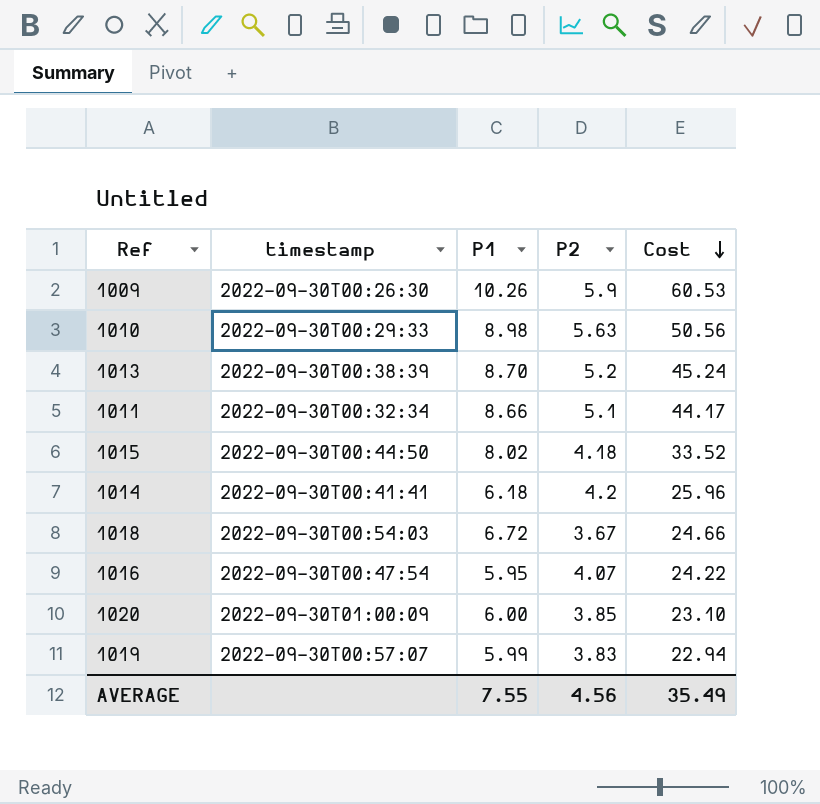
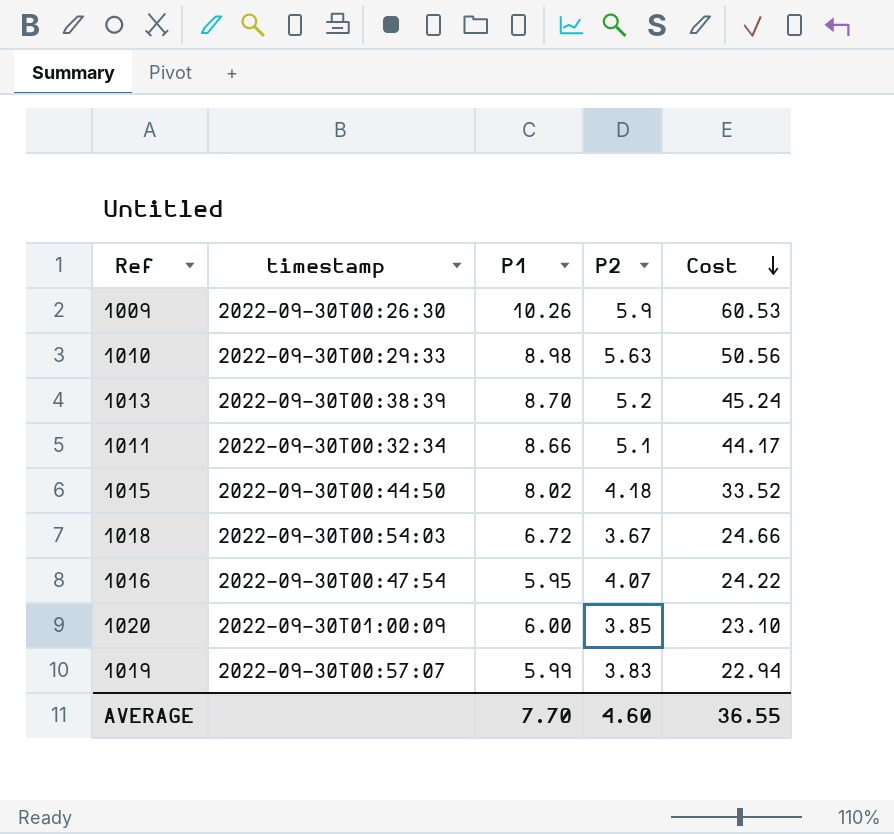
row 1014: 2022-09-30T00:41:41 | 6.18 | 4.2 | 25.96 -> none
AVERAGE | P1: 7.55 -> 7.70
AVERAGE | P2: 4.56 -> 4.60
AVERAGE | Cost: 35.49 -> 36.55

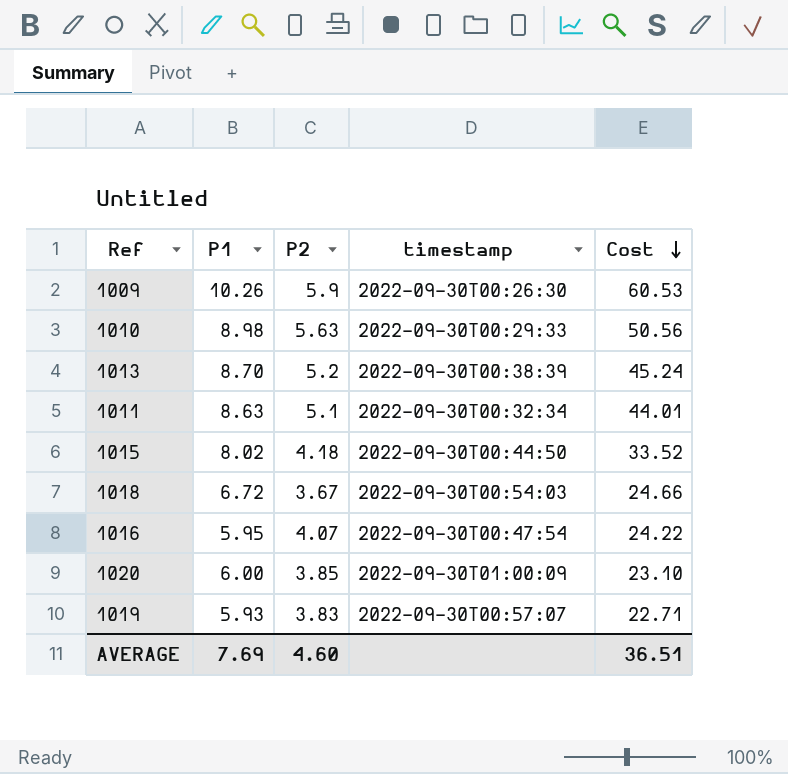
column timestamp | position: 2 -> 4
1011 | P1: 8.66 -> 8.63
1011 | Cost: 44.17 -> 44.01
1019 | P1: 5.99 -> 5.93
1019 | Cost: 22.94 -> 22.71
AVERAGE | P1: 7.70 -> 7.69
AVERAGE | Cost: 36.55 -> 36.51

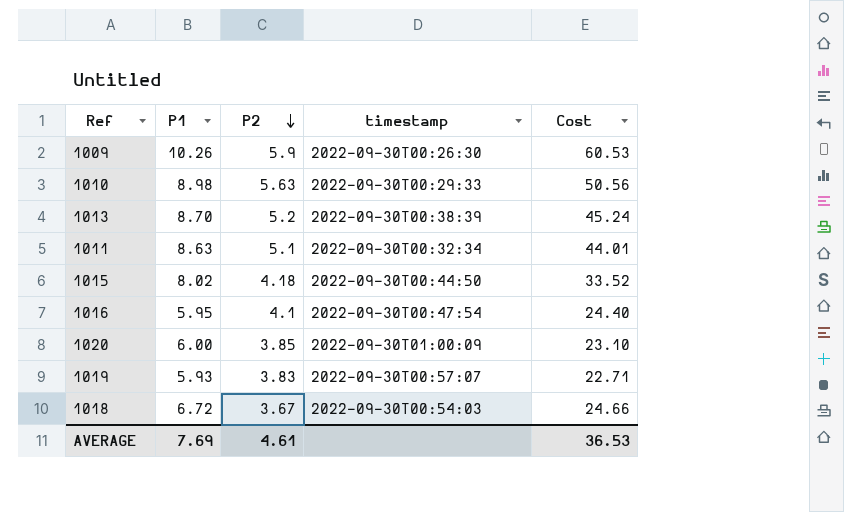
row order: Cost descending -> P2 descending
1016 | P2: 4.07 -> 4.1
1016 | Cost: 24.22 -> 24.40
AVERAGE | P2: 4.60 -> 4.61
AVERAGE | Cost: 36.51 -> 36.53

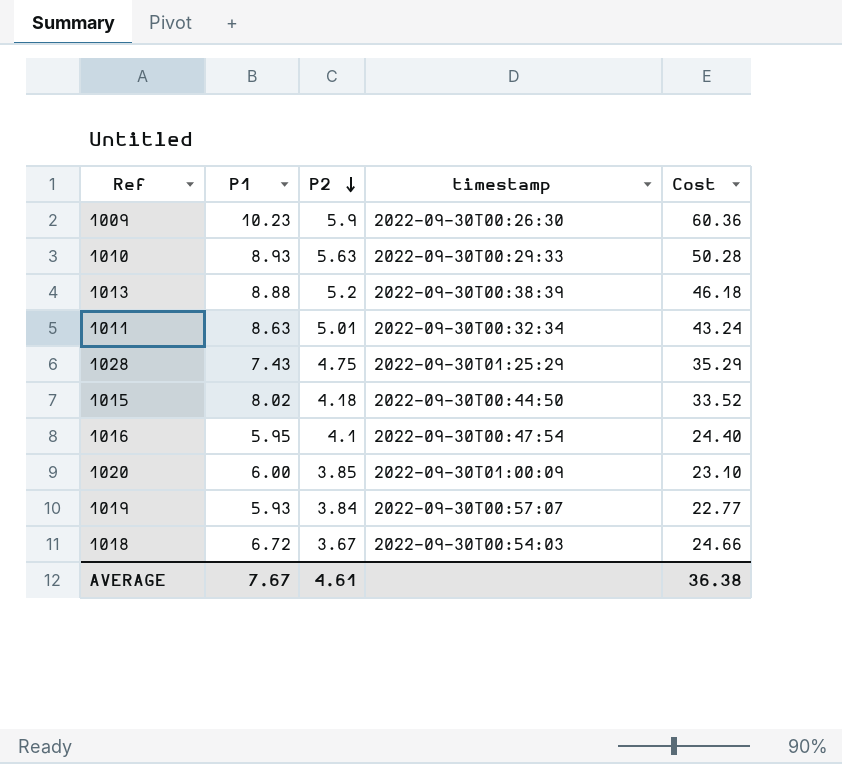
1009 | P1: 10.26 -> 10.23
1009 | Cost: 60.53 -> 60.36
1010 | P1: 8.98 -> 8.93
1010 | Cost: 50.56 -> 50.28
1013 | P1: 8.70 -> 8.88
1013 | Cost: 45.24 -> 46.18
1011 | P2: 5.1 -> 5.01
1011 | Cost: 44.01 -> 43.24
row 1028: none -> 7.43 | 4.75 | 2022-09-30T01:25:29 | 35.29
1019 | P2: 3.83 -> 3.84
1019 | Cost: 22.71 -> 22.77
AVERAGE | P1: 7.69 -> 7.67
AVERAGE | Cost: 36.53 -> 36.38

